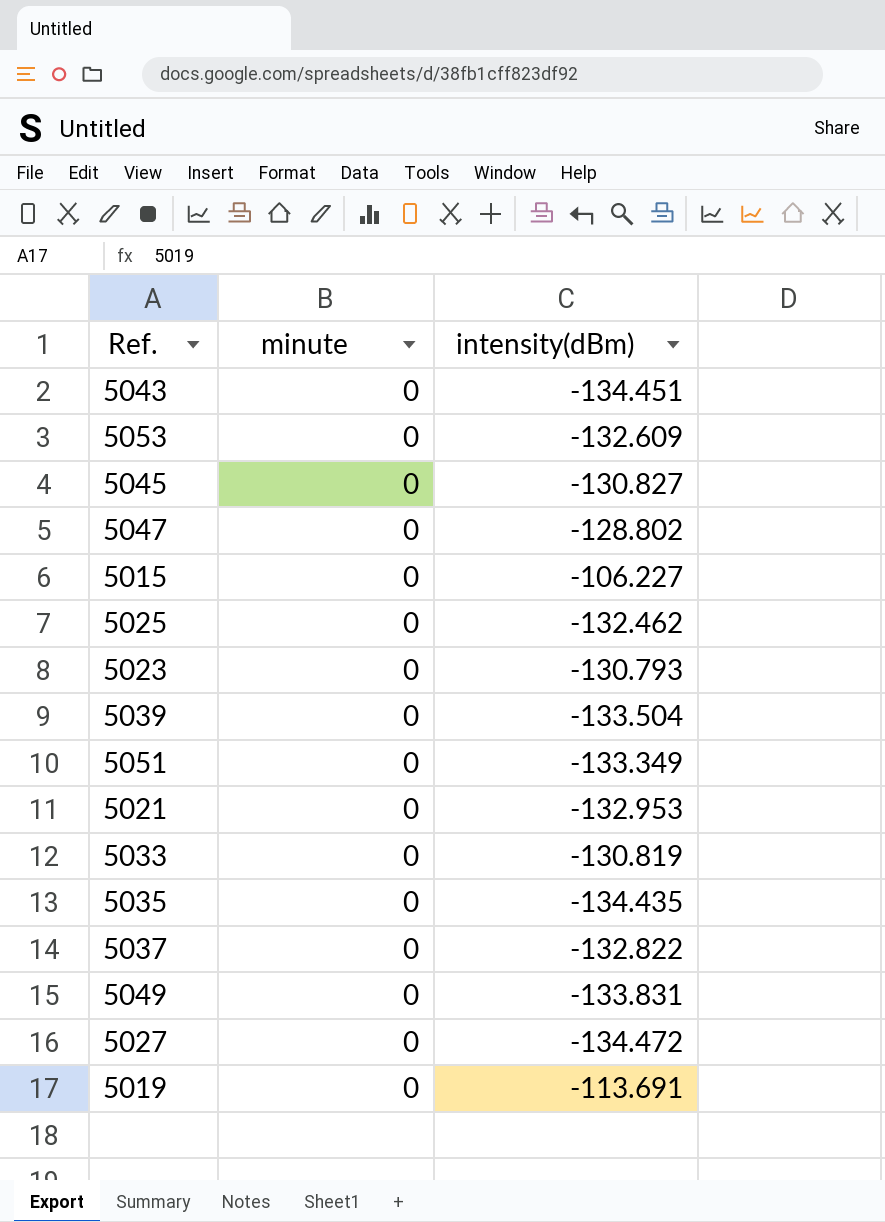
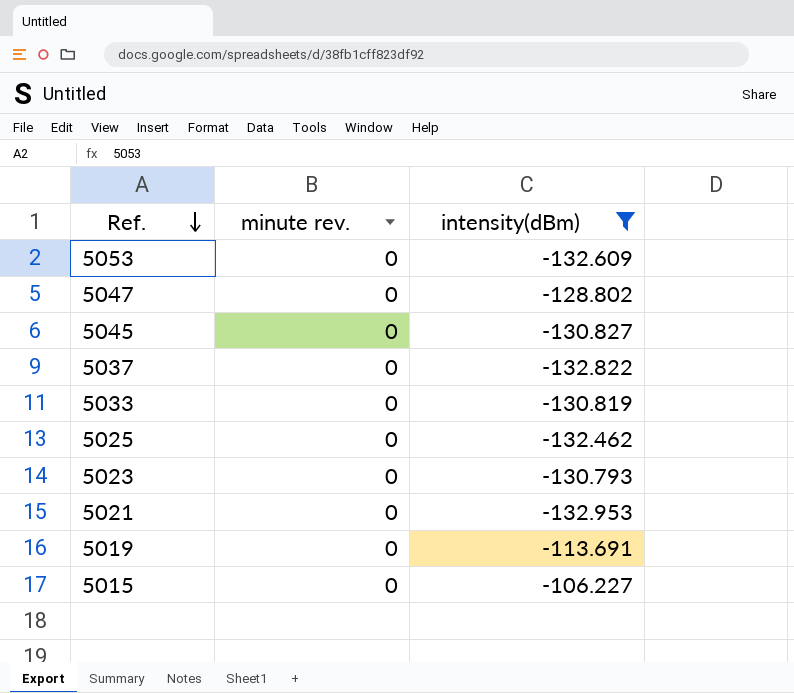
filter: none -> intensity(dBm) >= -132.953
row order: none -> Ref. descending
column name: minute -> minute rev.

